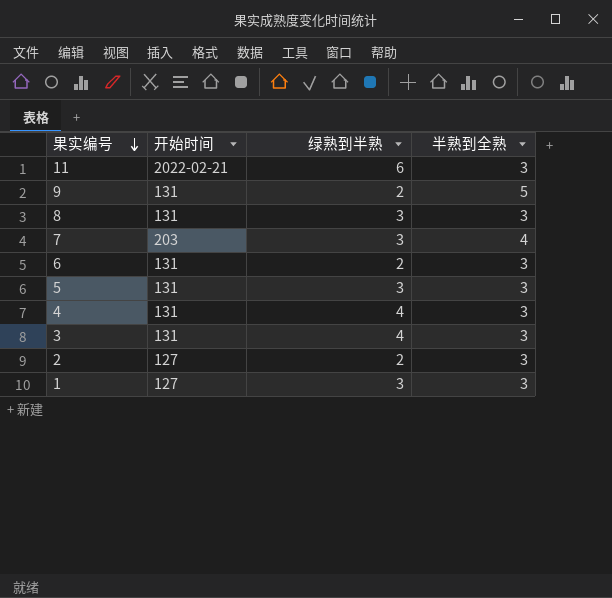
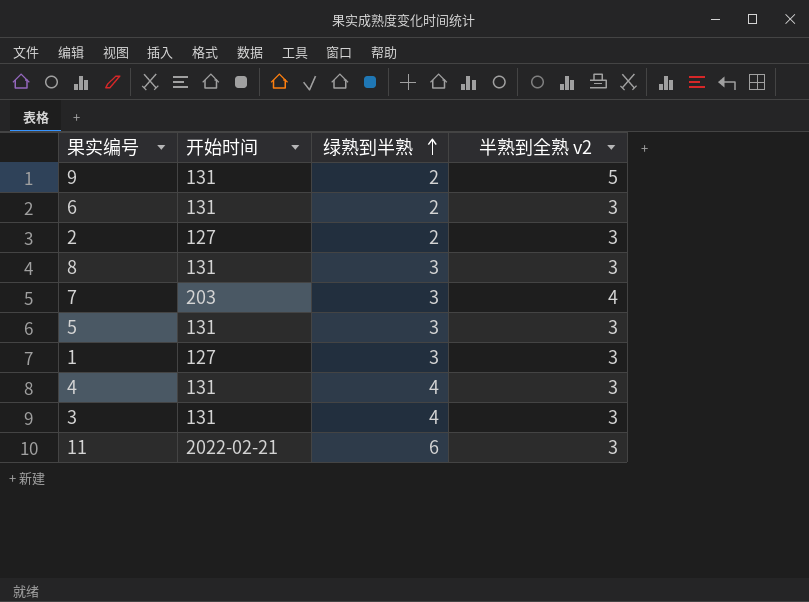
row order: 果实编号 descending -> 绿熟到半熟 ascending
column name: 半熟到全熟 -> 半熟到全熟 v2

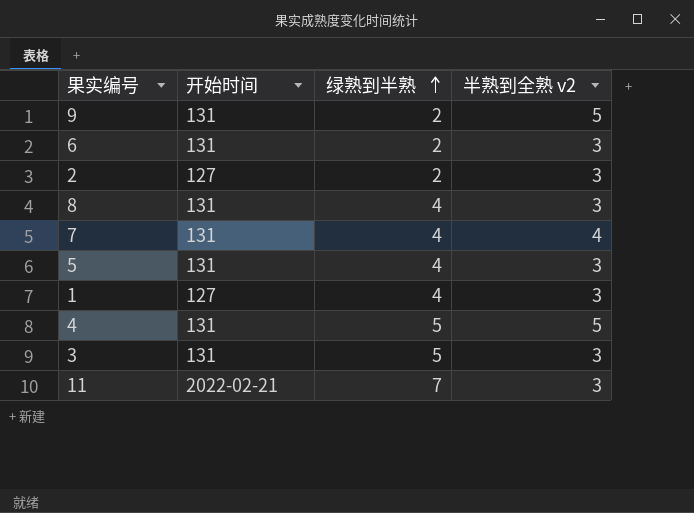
8 | 绿熟到半熟: 3 -> 4
7 | 开始时间: 203 -> 131
7 | 绿熟到半熟: 3 -> 4
5 | 绿熟到半熟: 3 -> 4
1 | 绿熟到半熟: 3 -> 4
4 | 绿熟到半熟: 4 -> 5
4 | 半熟到全熟 v2: 3 -> 5
3 | 绿熟到半熟: 4 -> 5
11 | 绿熟到半熟: 6 -> 7

